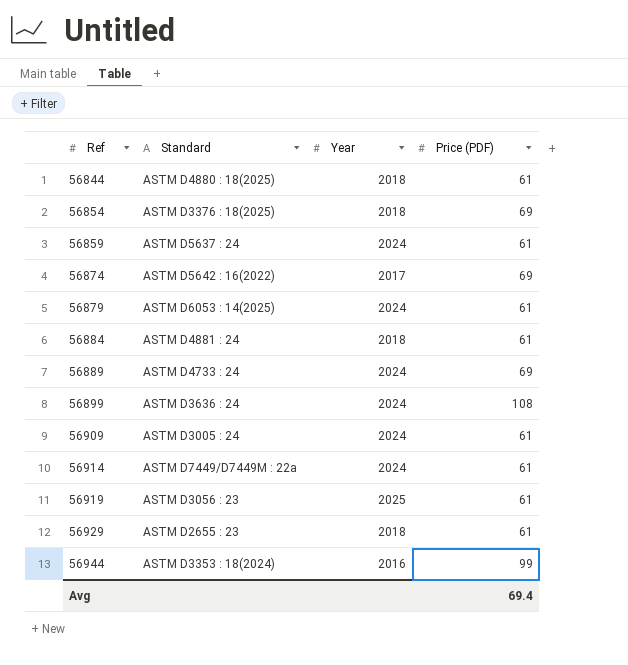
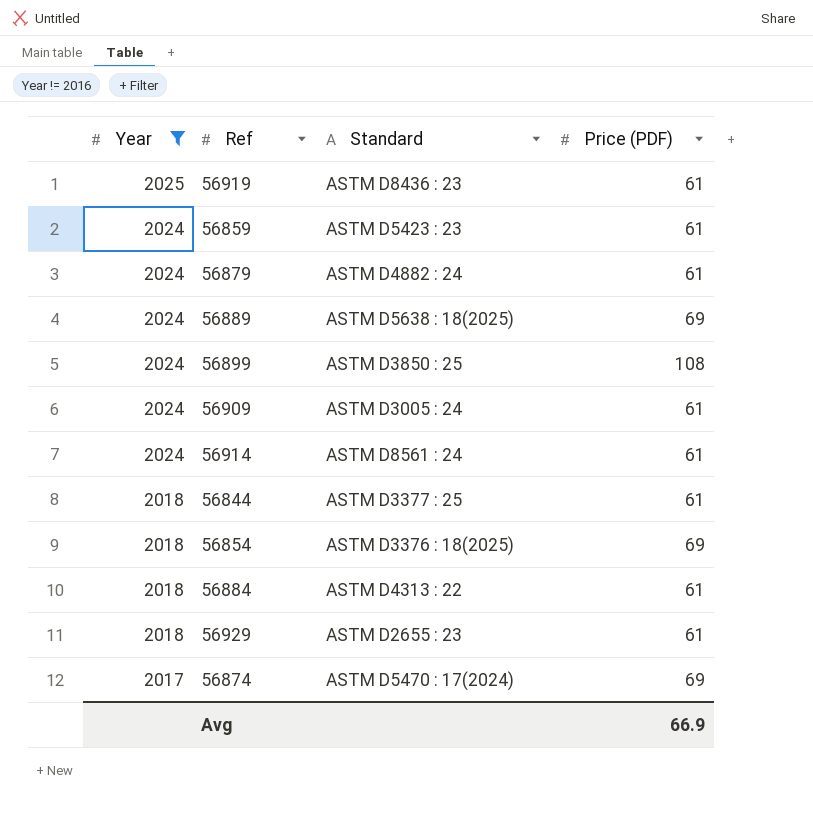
filter: none -> Year != 2016
row order: Ref ascending -> Year descending
column Year | position: 3 -> 1
56919 | Standard: ASTM D3056 : 23 -> ASTM D8436 : 23
56859 | Standard: ASTM D5637 : 24 -> ASTM D5423 : 23
56879 | Standard: ASTM D6053 : 14(2025) -> ASTM D4882 : 24
56889 | Standard: ASTM D4733 : 24 -> ASTM D5638 : 18(2025)
56899 | Standard: ASTM D3636 : 24 -> ASTM D3850 : 25
56914 | Standard: ASTM D7449/D7449M : 22a -> ASTM D8561 : 24
56844 | Standard: ASTM D4880 : 18(2025) -> ASTM D3377 : 25
56884 | Standard: ASTM D4881 : 24 -> ASTM D4313 : 22
56874 | Standard: ASTM D5642 : 16(2022) -> ASTM D5470 : 17(2024)
Avg | Price (PDF): 69.4 -> 66.9

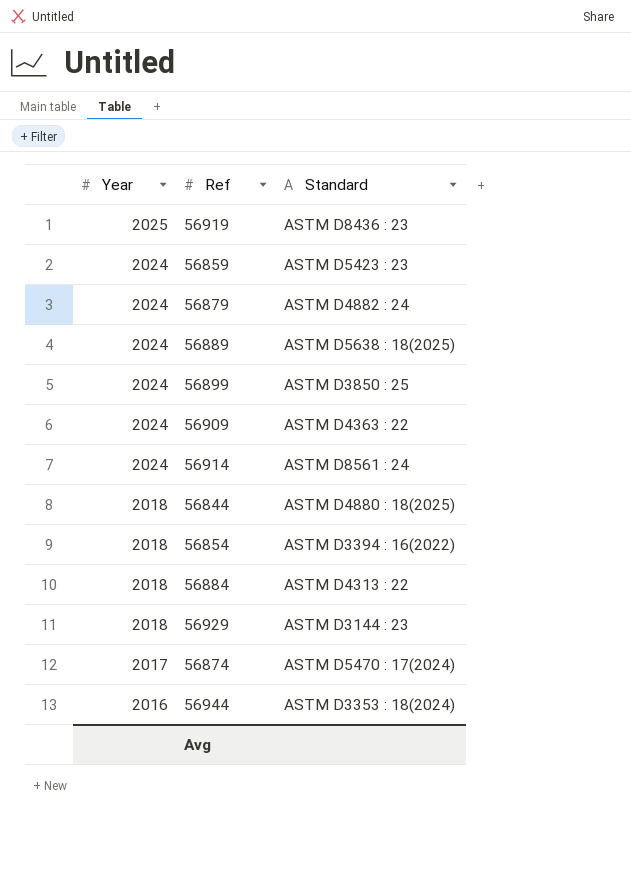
filter: Year != 2016 -> none
column Price (PDF) | position: 4 -> none
56909 | Standard: ASTM D3005 : 24 -> ASTM D4363 : 22
56844 | Standard: ASTM D3377 : 25 -> ASTM D4880 : 18(2025)
56854 | Standard: ASTM D3376 : 18(2025) -> ASTM D3394 : 16(2022)
56929 | Standard: ASTM D2655 : 23 -> ASTM D3144 : 23

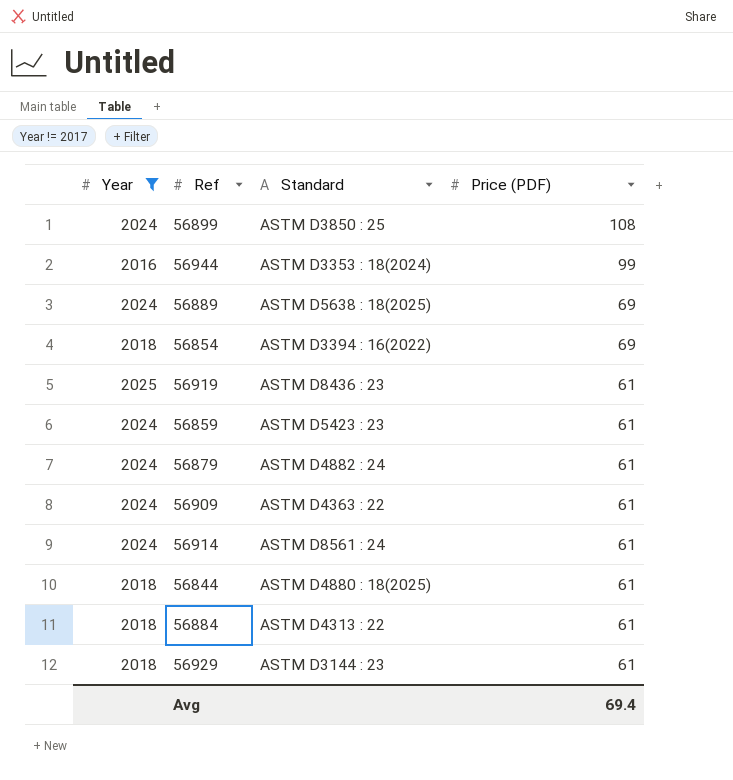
filter: none -> Year != 2017
row order: Year descending -> Price (PDF) descending
column Price (PDF) | position: none -> 4

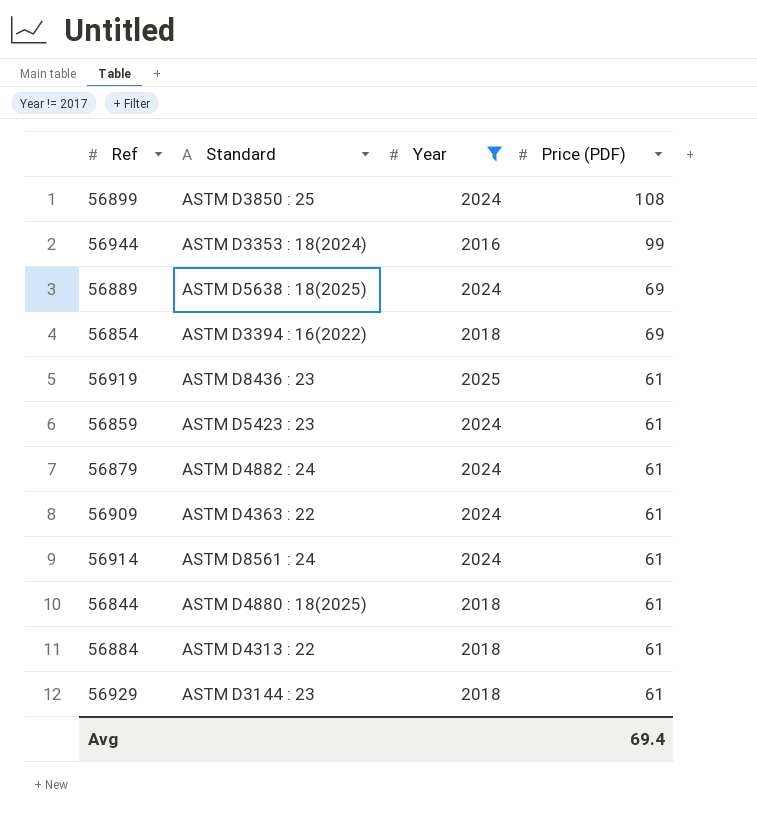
column Year | position: 1 -> 3

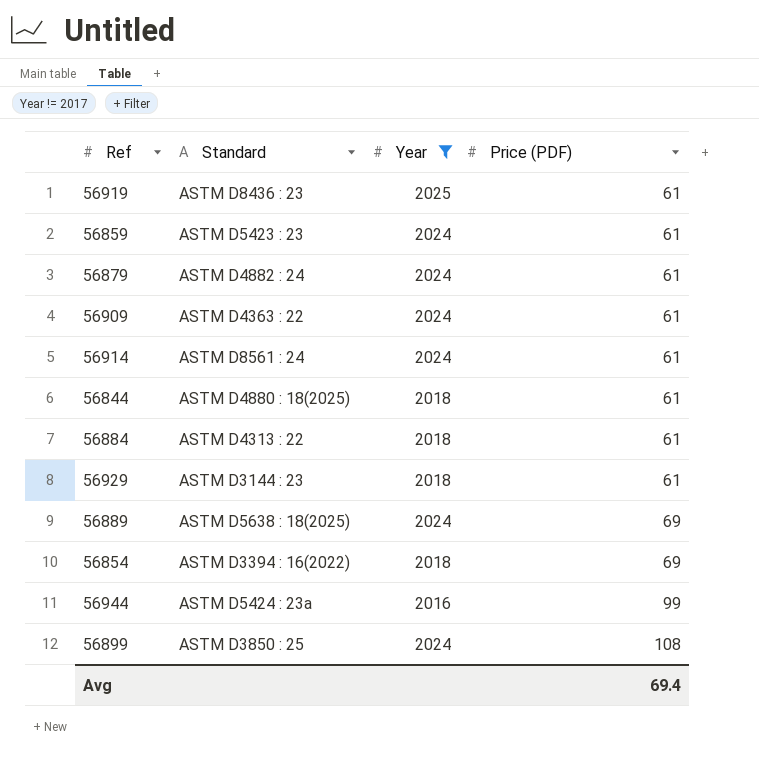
row order: Price (PDF) descending -> Price (PDF) ascending
56944 | Standard: ASTM D3353 : 18(2024) -> ASTM D5424 : 23a

